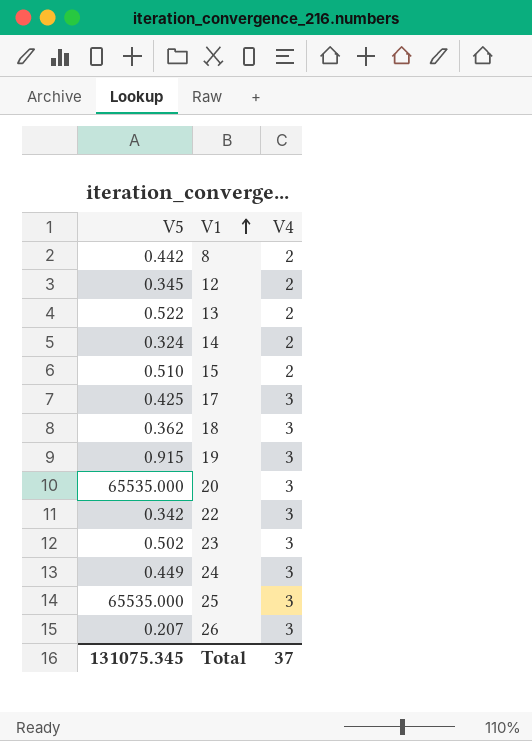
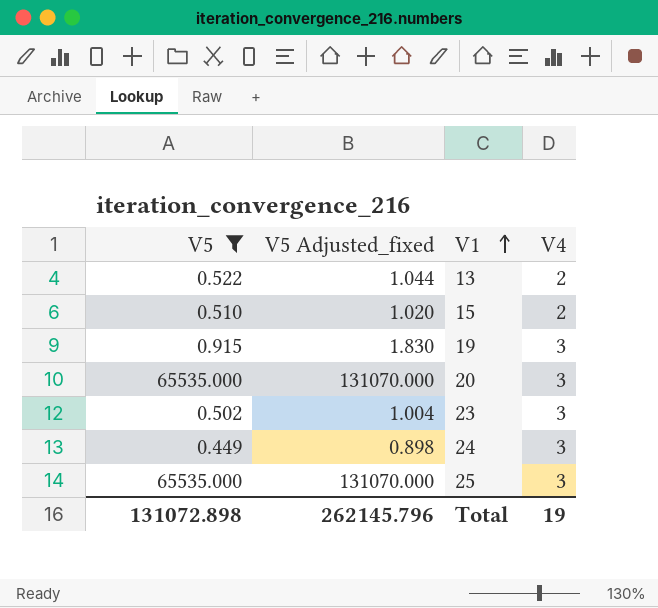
filter: none -> V5 >= 0.449
column V5 Adjusted_fixed | formula: none -> [V5] * 2
Total | V5: 131075.345 -> 131072.898
Total | V4: 37 -> 19

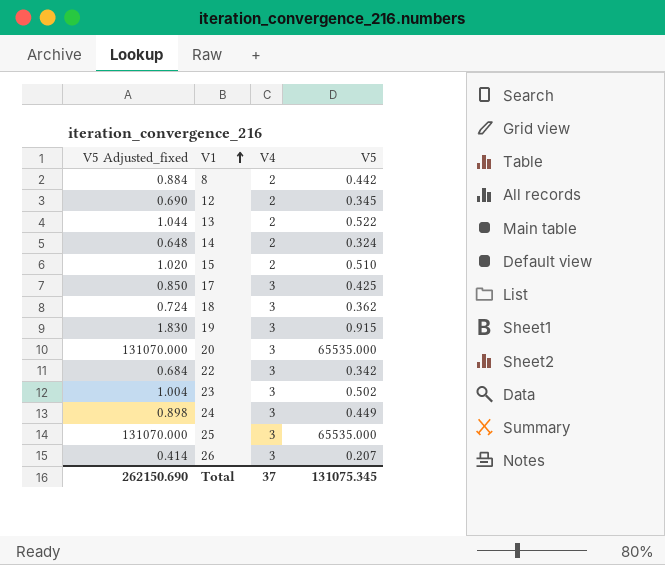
filter: V5 >= 0.449 -> none
column V5 | position: 1 -> 4
Total | V5 Adjusted_fixed: 262145.796 -> 262150.690
Total | V4: 19 -> 37
Total | V5: 131072.898 -> 131075.345

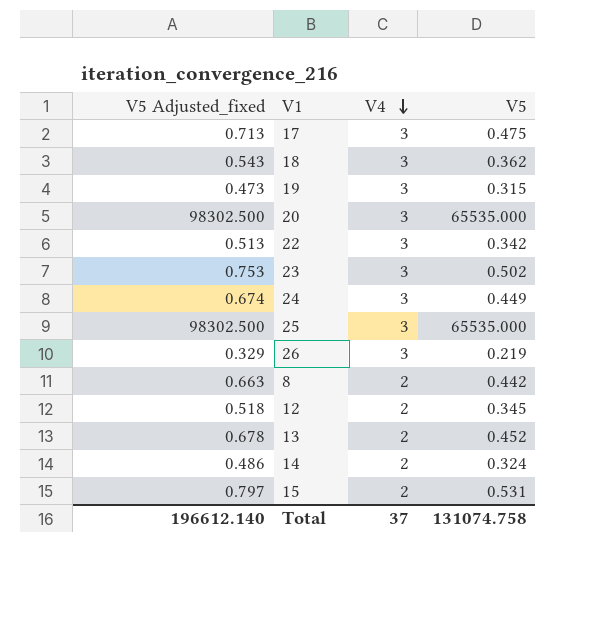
row order: V1 ascending -> V4 descending
column V5 Adjusted_fixed | formula: [V5] * 2 -> [V5] * 1.5
17 | V5: 0.425 -> 0.475
19 | V5: 0.915 -> 0.315
26 | V5: 0.207 -> 0.219
13 | V5: 0.522 -> 0.452
15 | V5: 0.510 -> 0.531
Total | V5 Adjusted_fixed: 262150.690 -> 196612.140
Total | V5: 131075.345 -> 131074.758

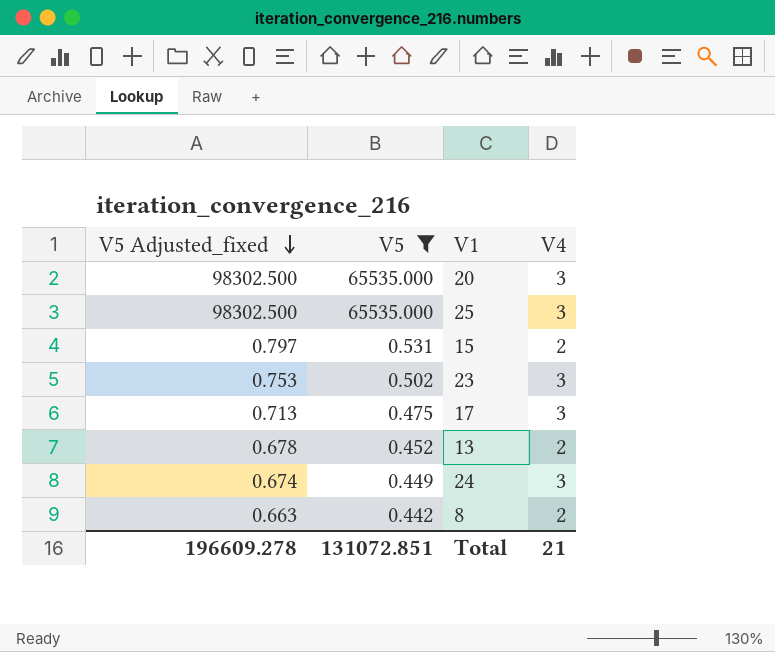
filter: none -> V5 >= 0.442
row order: V4 descending -> V5 Adjusted_fixed descending
column V5 | position: 4 -> 2
Total | V5 Adjusted_fixed: 196612.140 -> 196609.278
Total | V5: 131074.758 -> 131072.851
Total | V4: 37 -> 21

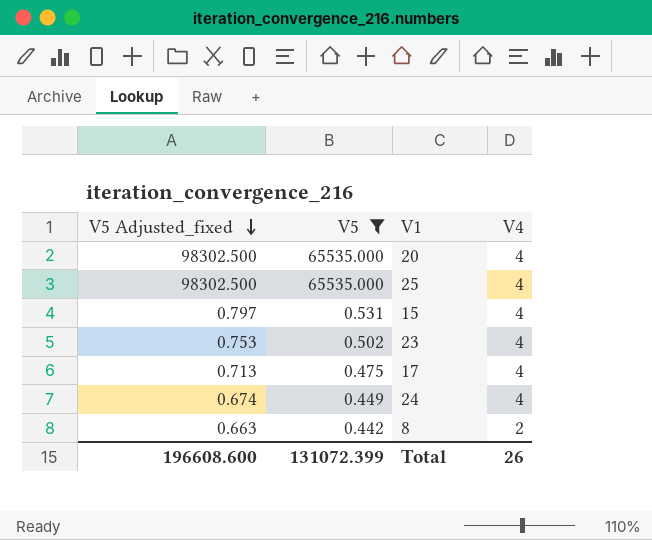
row 13: 0.678 | 0.452 | 2 -> none
20 | V4: 3 -> 4
25 | V4: 3 -> 4
15 | V4: 2 -> 4
23 | V4: 3 -> 4
17 | V4: 3 -> 4
24 | V4: 3 -> 4
Total | V5 Adjusted_fixed: 196609.278 -> 196608.600
Total | V5: 131072.851 -> 131072.399
Total | V4: 21 -> 26

